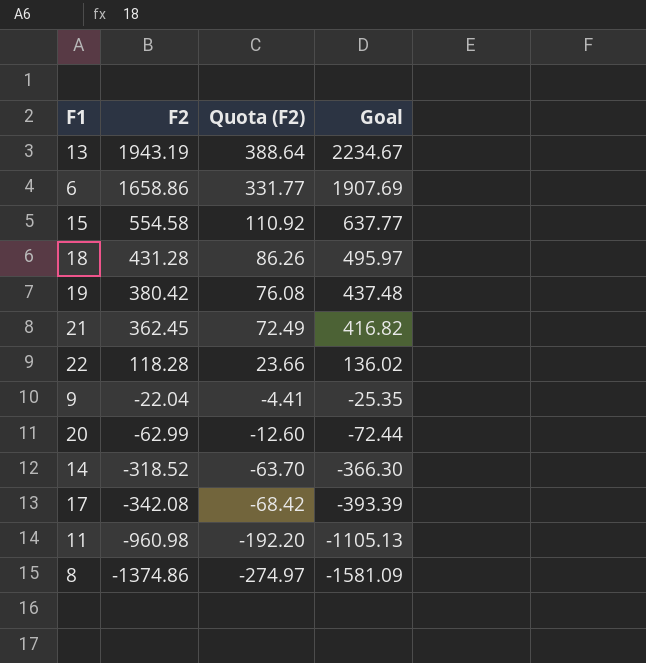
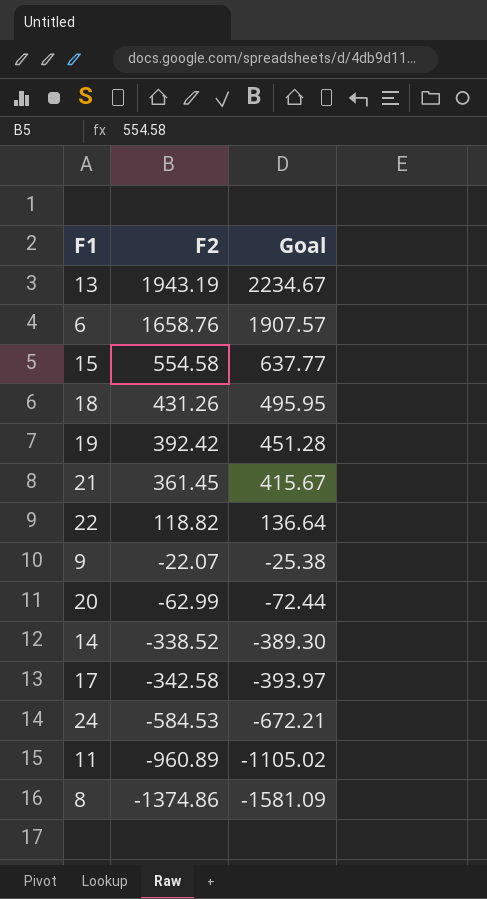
column Quota (F2) | formula: [F2] * 0.2 -> none
6 | F2: 1658.86 -> 1658.76
6 | Goal: 1907.69 -> 1907.57
18 | F2: 431.28 -> 431.26
18 | Goal: 495.97 -> 495.95
19 | F2: 380.42 -> 392.42
19 | Goal: 437.48 -> 451.28
21 | F2: 362.45 -> 361.45
21 | Goal: 416.82 -> 415.67
22 | F2: 118.28 -> 118.82
22 | Goal: 136.02 -> 136.64
9 | F2: -22.04 -> -22.07
9 | Goal: -25.35 -> -25.38
14 | F2: -318.52 -> -338.52
14 | Goal: -366.30 -> -389.30
17 | F2: -342.08 -> -342.58
17 | Goal: -393.39 -> -393.97
row 24: none -> -584.53 | -672.21
11 | F2: -960.98 -> -960.89
11 | Goal: -1105.13 -> -1105.02

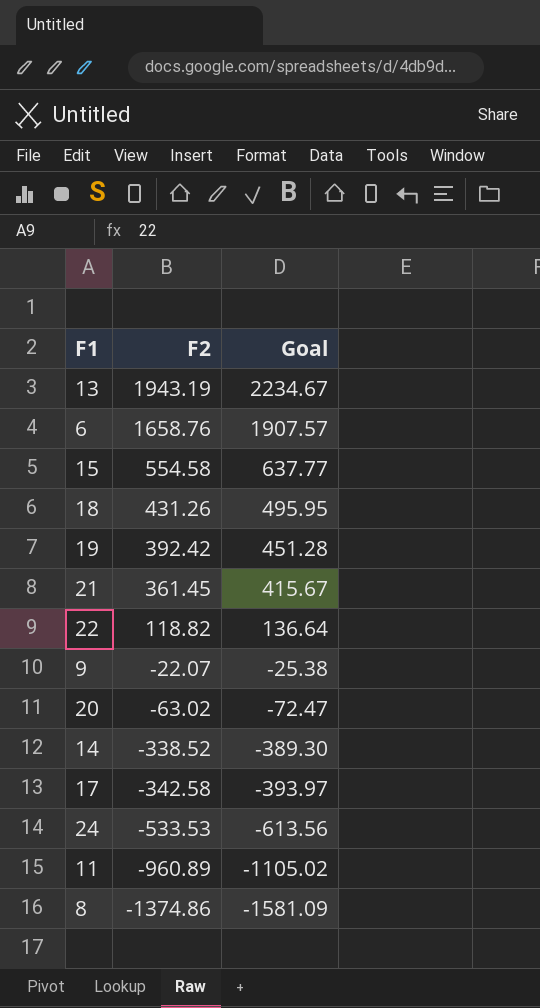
20 | F2: -62.99 -> -63.02
20 | Goal: -72.44 -> -72.47
24 | F2: -584.53 -> -533.53
24 | Goal: -672.21 -> -613.56

